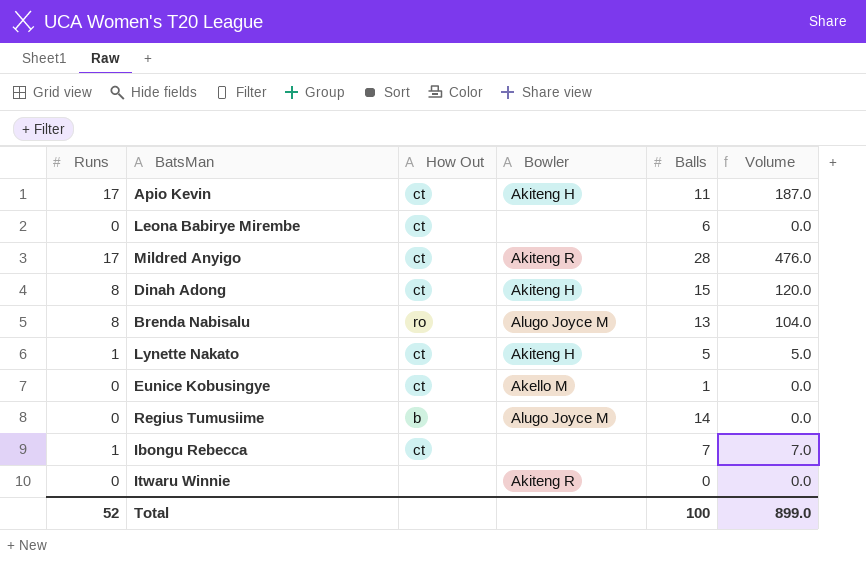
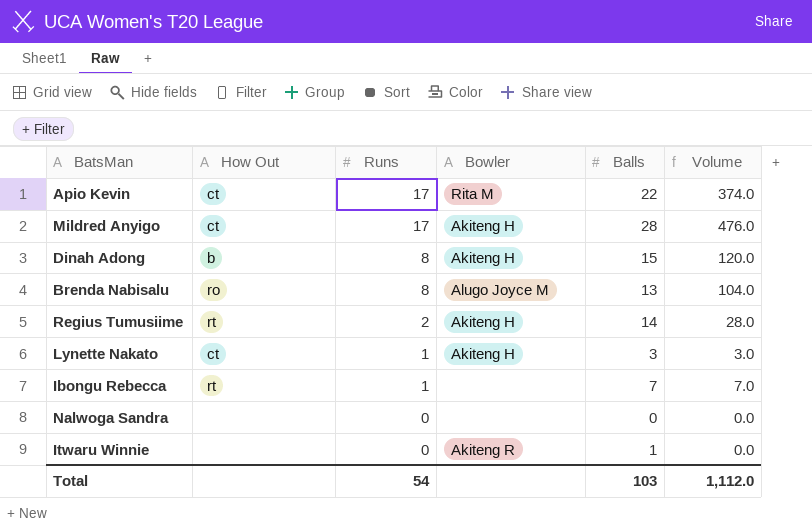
row order: none -> Runs descending
column Runs | position: 1 -> 3
row Leona Babirye Mirembe: 0 | ct | none | 6 | 0.0 -> none
row Eunice Kobusingye: 0 | ct | Akello M | 1 | 0.0 -> none
Apio Kevin | Bowler: Akiteng H -> Rita M
Apio Kevin | Balls: 11 -> 22
Apio Kevin | Volume: 187.0 -> 374.0
Mildred Anyigo | Bowler: Akiteng R -> Akiteng H
Dinah Adong | How Out: ct -> b
Regius Tumusiime | How Out: b -> rt
Regius Tumusiime | Runs: 0 -> 2
Regius Tumusiime | Bowler: Alugo Joyce M -> Akiteng H
Regius Tumusiime | Volume: 0.0 -> 28.0
Lynette Nakato | Balls: 5 -> 3
Lynette Nakato | Volume: 5.0 -> 3.0
Ibongu Rebecca | How Out: ct -> rt
row Nalwoga Sandra: none -> none | 0 | none | 0 | 0.0
Itwaru Winnie | Balls: 0 -> 1
Total | Runs: 52 -> 54
Total | Balls: 100 -> 103
Total | Volume: 899.0 -> 1,112.0

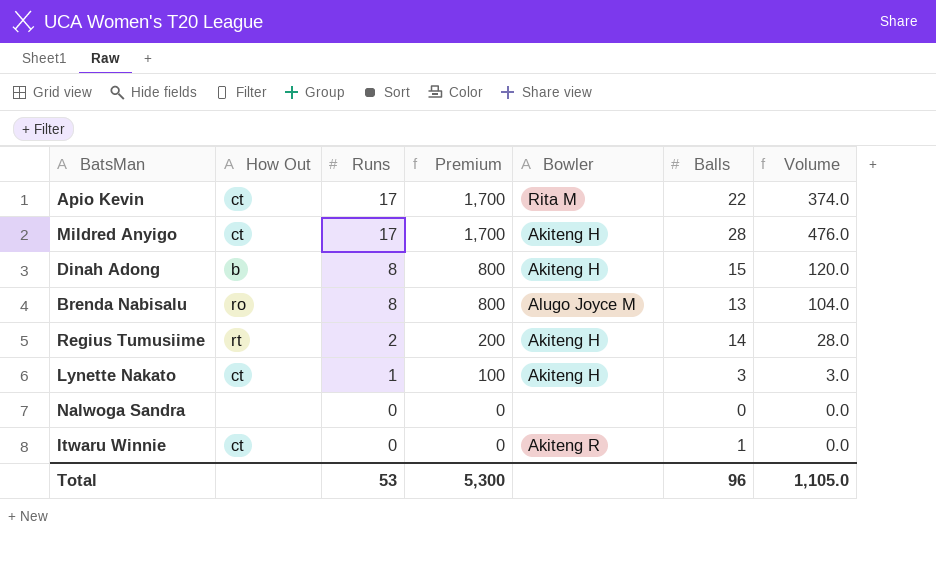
column Premium | formula: none -> [Runs] * 100
row Ibongu Rebecca: rt | 1 | none | 7 | 7.0 -> none
Itwaru Winnie | How Out: none -> ct
Total | Runs: 54 -> 53
Total | Balls: 103 -> 96
Total | Volume: 1,112.0 -> 1,105.0

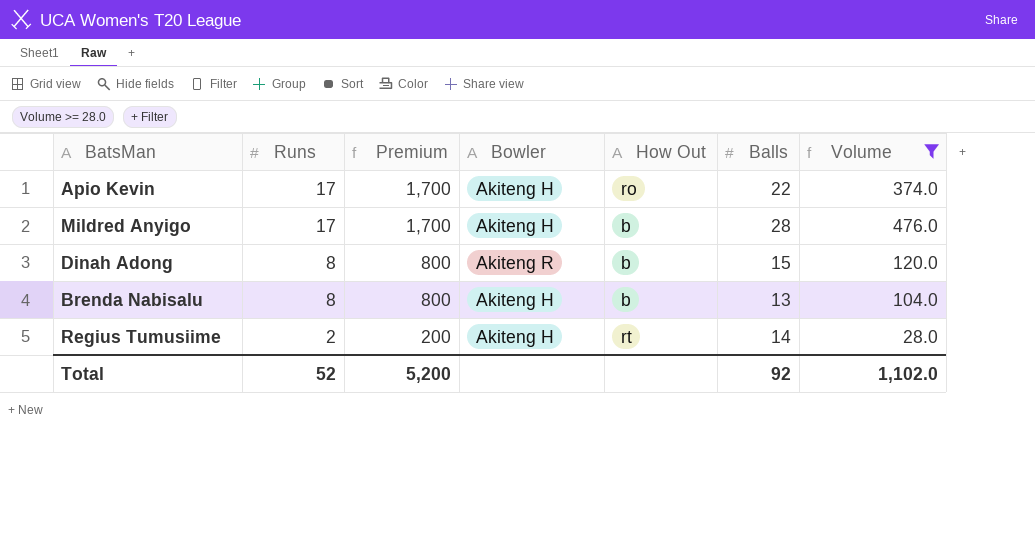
filter: none -> Volume >= 28.0
column How Out | position: 2 -> 5
Apio Kevin | Bowler: Rita M -> Akiteng H
Apio Kevin | How Out: ct -> ro
Mildred Anyigo | How Out: ct -> b
Dinah Adong | Bowler: Akiteng H -> Akiteng R
Brenda Nabisalu | Bowler: Alugo Joyce M -> Akiteng H
Brenda Nabisalu | How Out: ro -> b
Total | Runs: 53 -> 52
Total | Premium: 5,300 -> 5,200
Total | Balls: 96 -> 92
Total | Volume: 1,105.0 -> 1,102.0

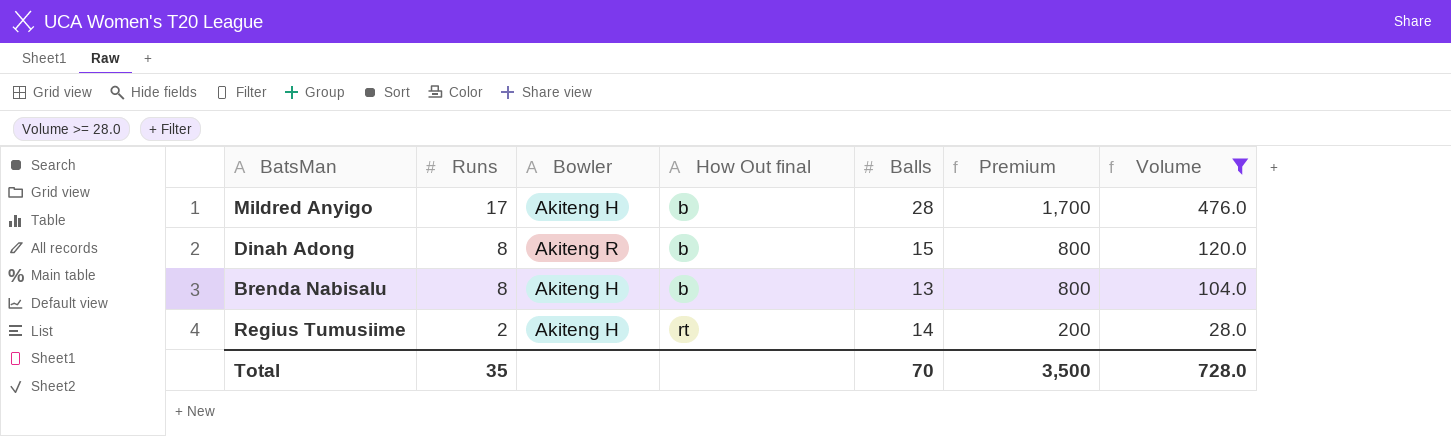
column name: How Out -> How Out final
column Premium | position: 3 -> 6
row Apio Kevin: 17 | 1,700 | Akiteng H | ro | 22 | 374.0 -> none
Total | Runs: 52 -> 35
Total | Balls: 92 -> 70
Total | Premium: 5,200 -> 3,500
Total | Volume: 1,102.0 -> 728.0

